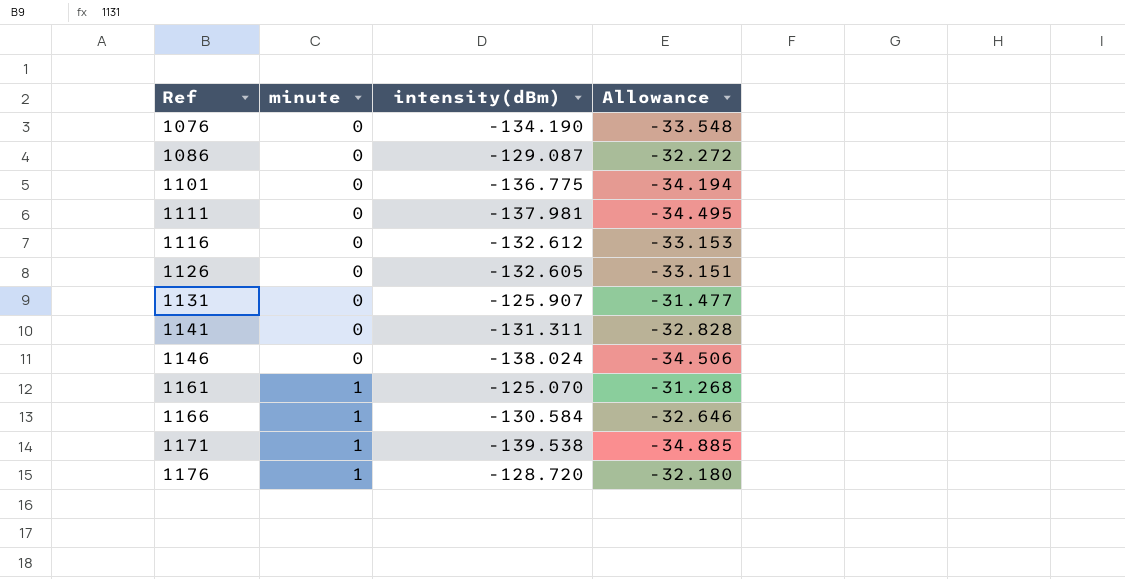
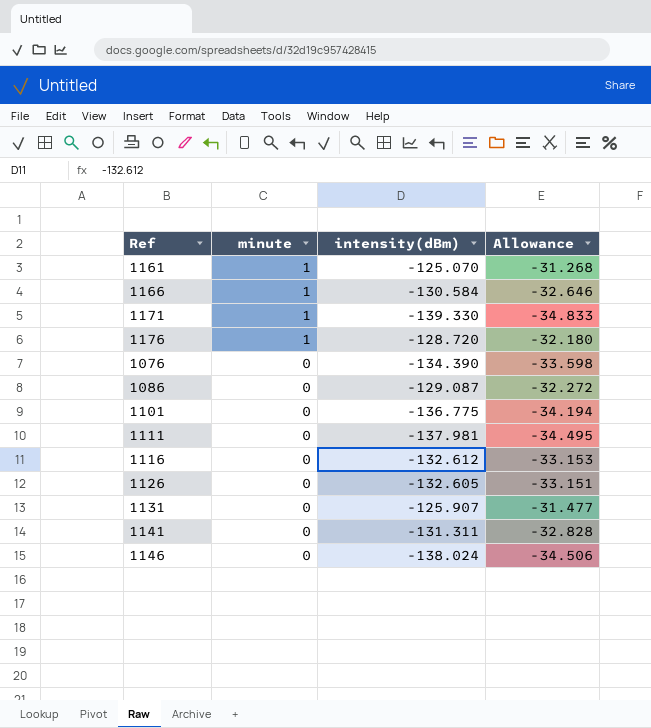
row order: Ref ascending -> minute descending
1171 | intensity(dBm): -139.538 -> -139.330
1171 | Allowance: -34.885 -> -34.833
1076 | intensity(dBm): -134.190 -> -134.390
1076 | Allowance: -33.548 -> -33.598

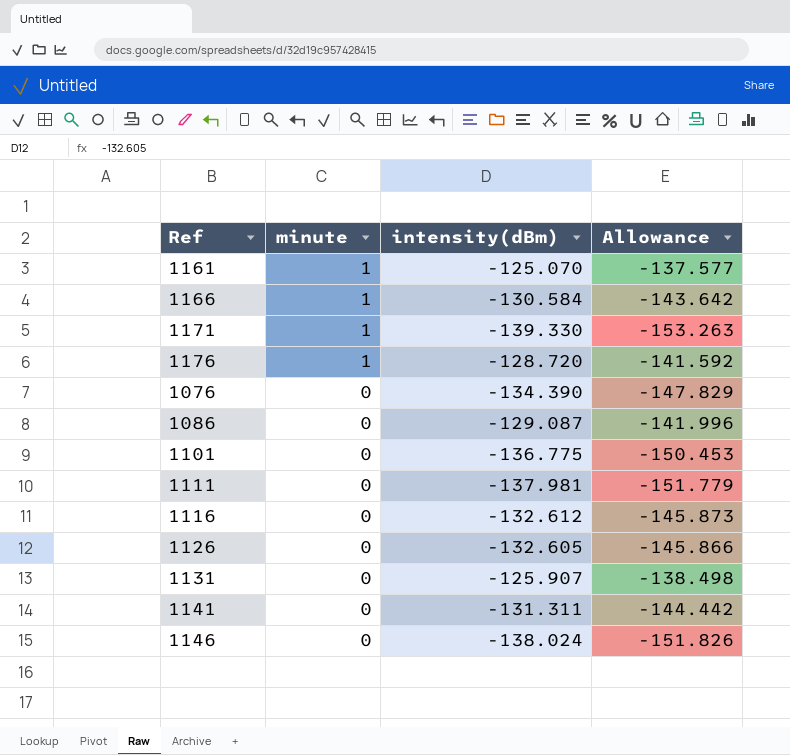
column Allowance | formula: [intensity(dBm)] * 0.25 -> [intensity(dBm)] * 1.1

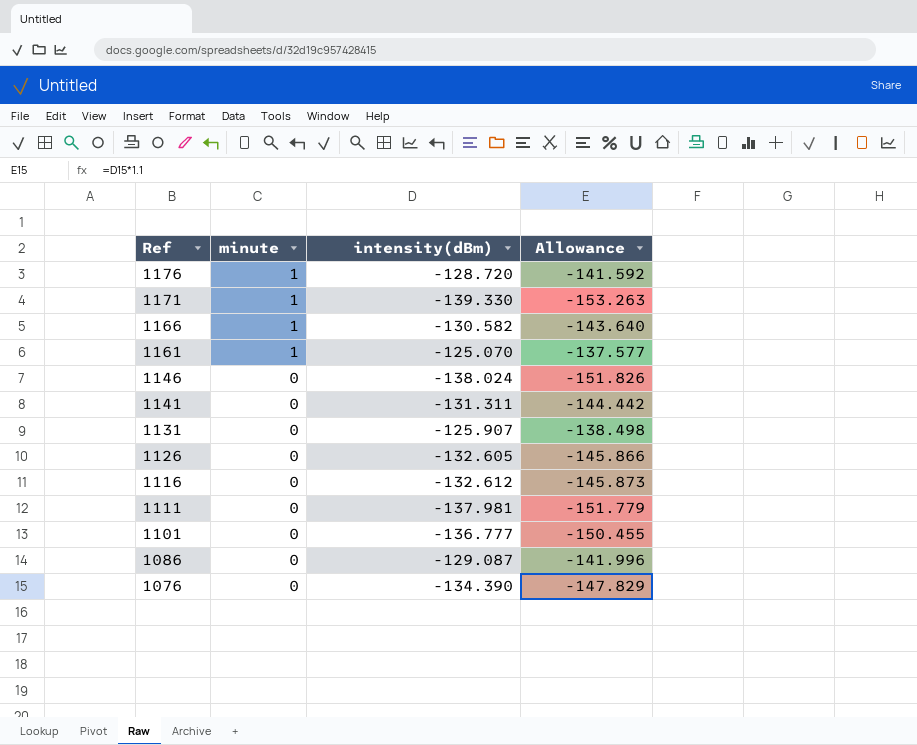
row order: minute descending -> Ref descending
1166 | intensity(dBm): -130.584 -> -130.582
1166 | Allowance: -143.642 -> -143.640
1101 | intensity(dBm): -136.775 -> -136.777
1101 | Allowance: -150.453 -> -150.455

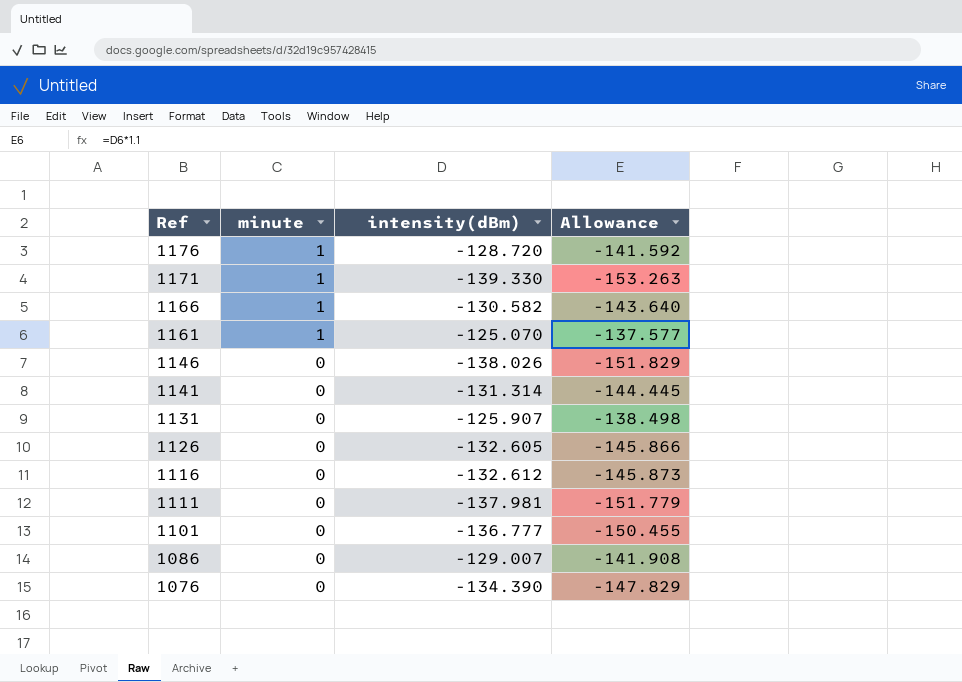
1146 | intensity(dBm): -138.024 -> -138.026
1146 | Allowance: -151.826 -> -151.829
1141 | intensity(dBm): -131.311 -> -131.314
1141 | Allowance: -144.442 -> -144.445
1086 | intensity(dBm): -129.087 -> -129.007
1086 | Allowance: -141.996 -> -141.908

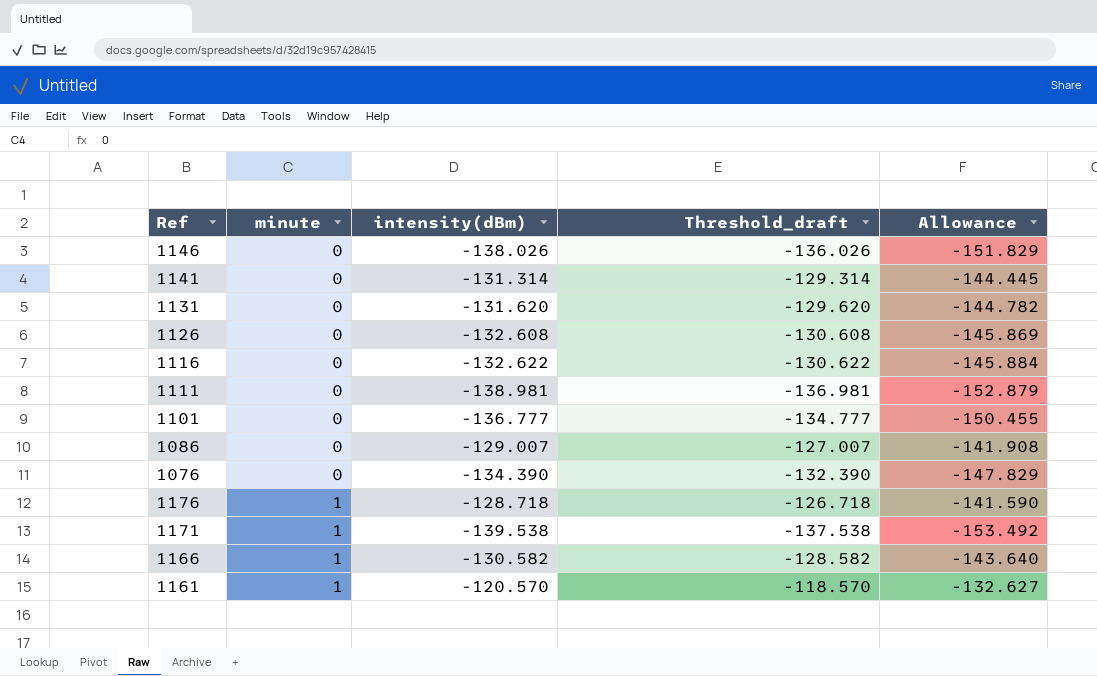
row order: Ref descending -> minute ascending
column Threshold_draft | formula: none -> [intensity(dBm)] + 2
1131 | intensity(dBm): -125.907 -> -131.620
1131 | Allowance: -138.498 -> -144.782
1126 | intensity(dBm): -132.605 -> -132.608
1126 | Allowance: -145.866 -> -145.869
1116 | intensity(dBm): -132.612 -> -132.622
1116 | Allowance: -145.873 -> -145.884
1111 | intensity(dBm): -137.981 -> -138.981
1111 | Allowance: -151.779 -> -152.879
1176 | intensity(dBm): -128.720 -> -128.718
1176 | Allowance: -141.592 -> -141.590
1171 | intensity(dBm): -139.330 -> -139.538
1171 | Allowance: -153.263 -> -153.492
1161 | intensity(dBm): -125.070 -> -120.570
1161 | Allowance: -137.577 -> -132.627

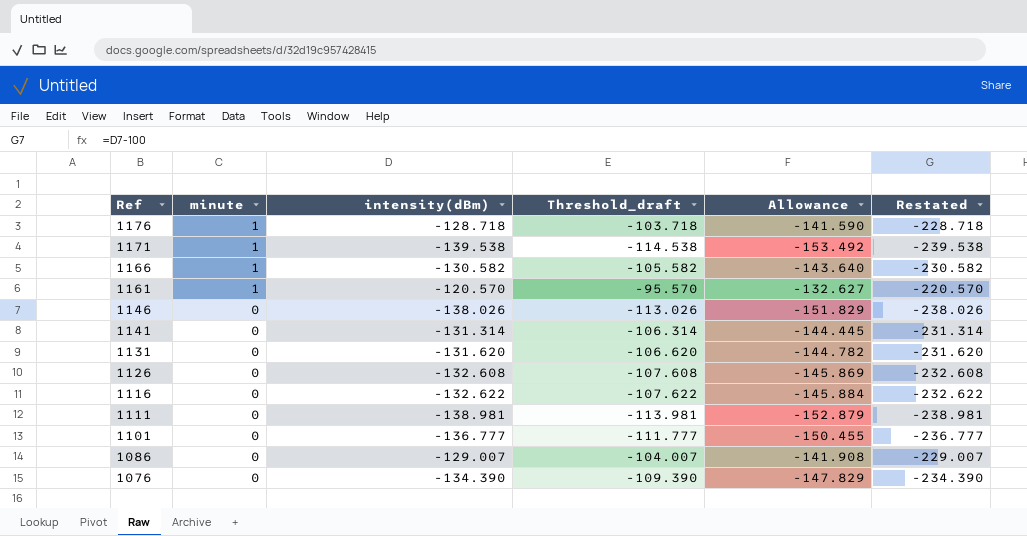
row order: minute ascending -> Ref descending
column Threshold_draft | formula: [intensity(dBm)] + 2 -> [intensity(dBm)] + 25
column Restated | formula: none -> [intensity(dBm)] - 100

